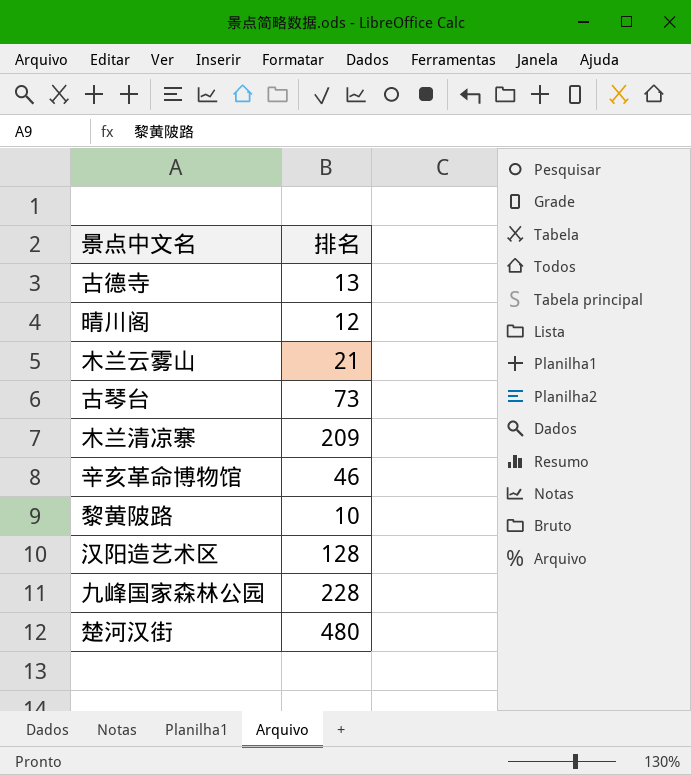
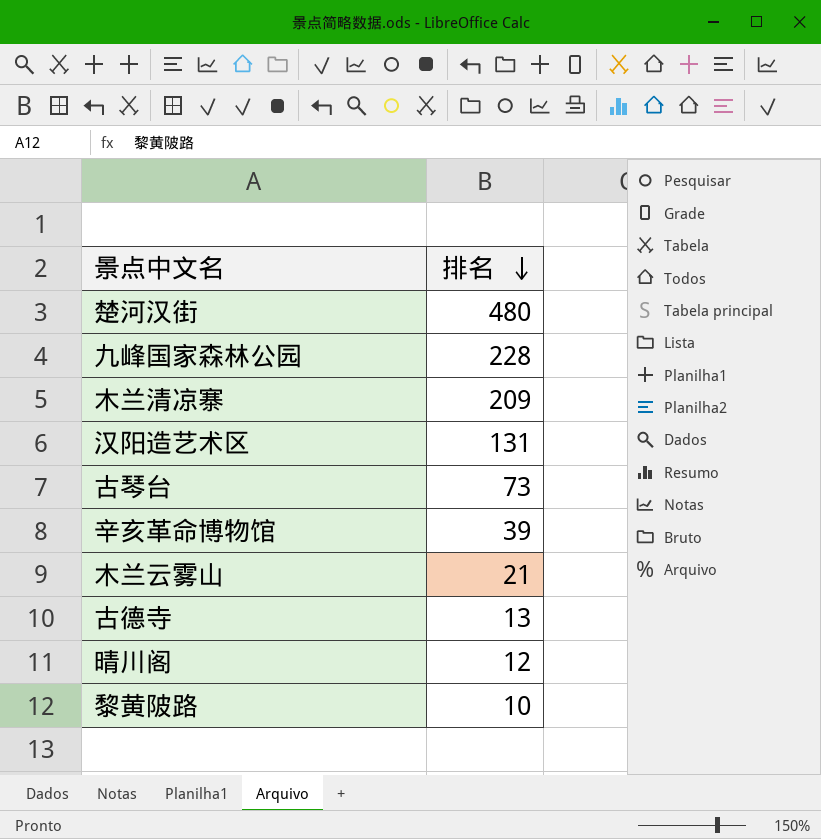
row order: none -> 排名 descending
汉阳造艺术区 | 排名: 128 -> 131
辛亥革命博物馆 | 排名: 46 -> 39

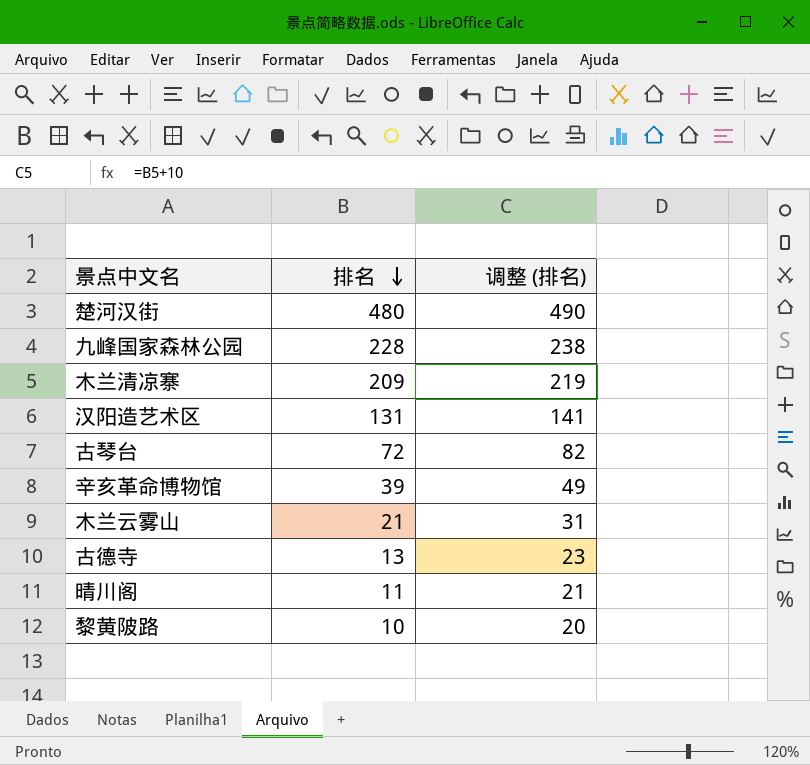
column 调整 (排名) | formula: none -> [排名] + 10
古琴台 | 排名: 73 -> 72
晴川阁 | 排名: 12 -> 11

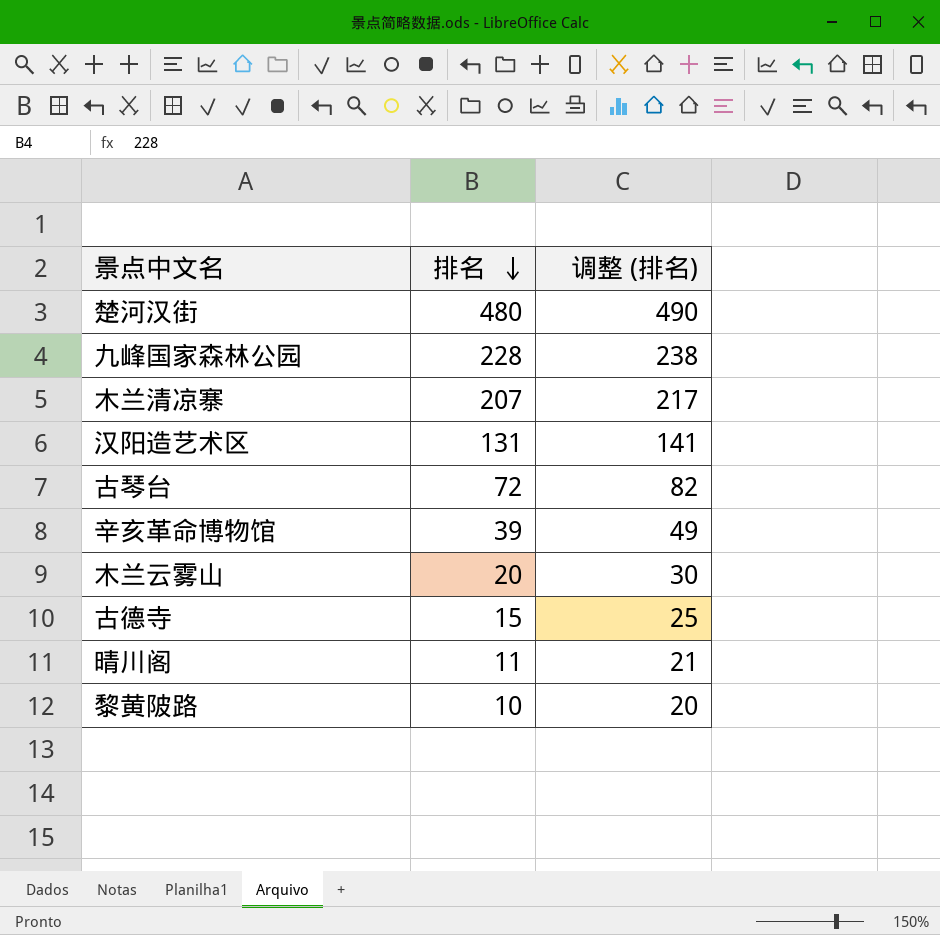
木兰清凉寨 | 排名: 209 -> 207
木兰清凉寨 | 调整 (排名): 219 -> 217
木兰云雾山 | 排名: 21 -> 20
木兰云雾山 | 调整 (排名): 31 -> 30
古德寺 | 排名: 13 -> 15
古德寺 | 调整 (排名): 23 -> 25

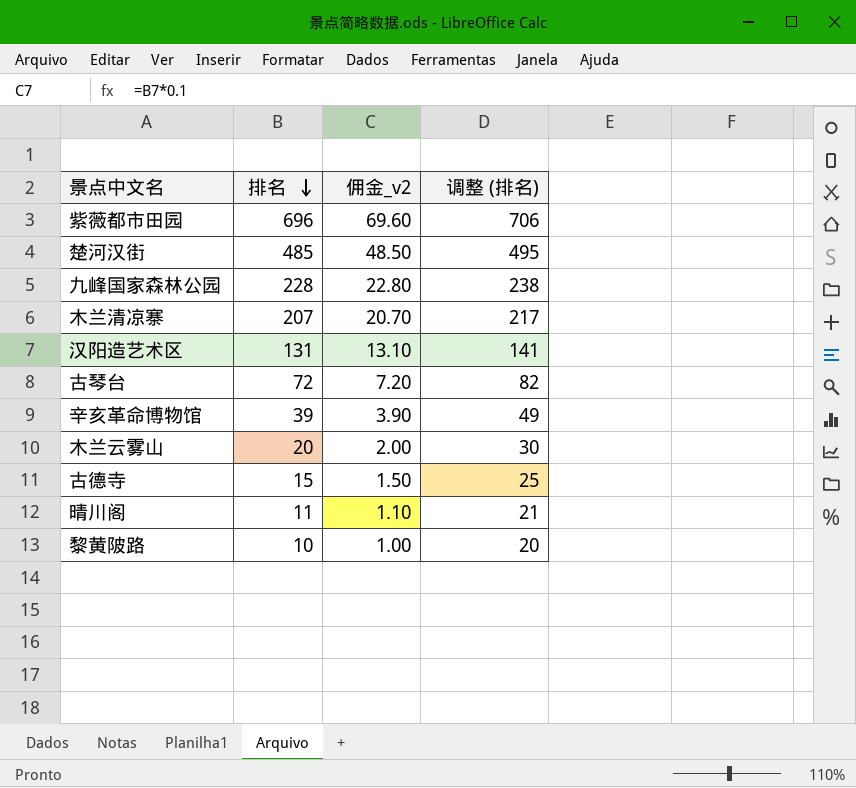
column 佣金_v2 | formula: none -> [排名] * 0.1
row 紫薇都市田园: none -> 696 | 69.60 | 706
楚河汉街 | 排名: 480 -> 485
楚河汉街 | 调整 (排名): 490 -> 495

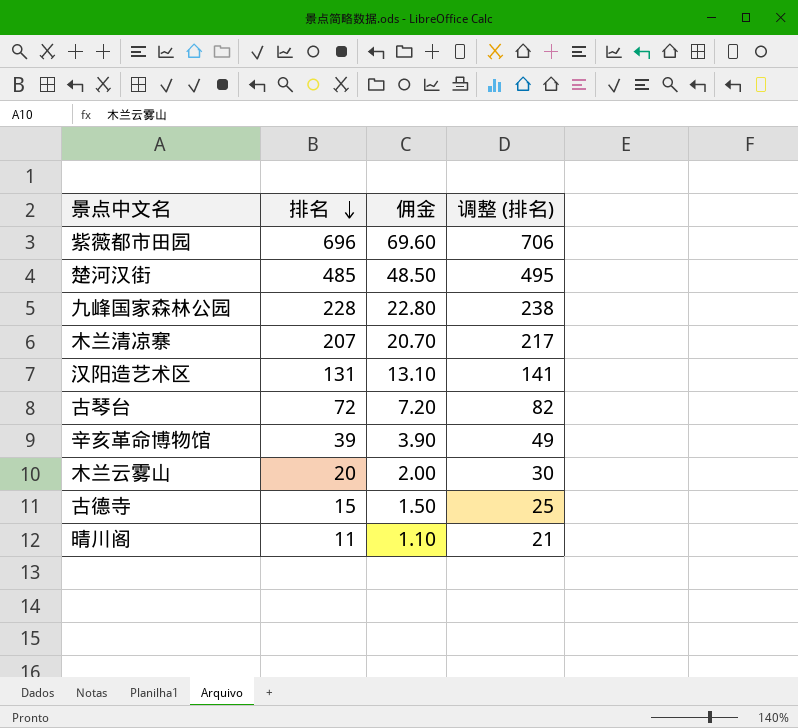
column name: 佣金_v2 -> 佣金
row 黎黄陂路: 10 | 1.00 | 20 -> none

